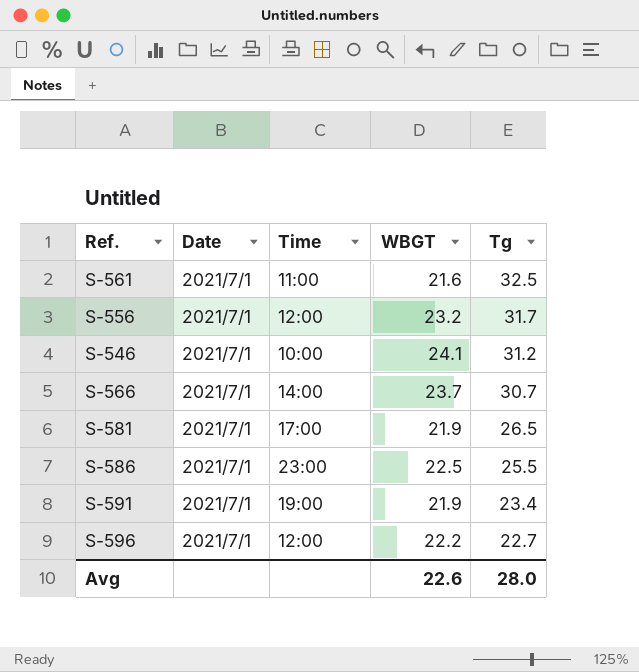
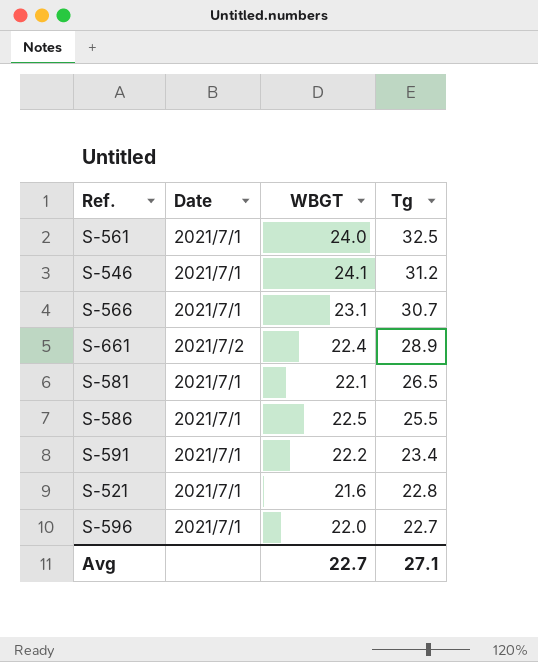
column Time | position: 3 -> none
row S-556: 2021/7/1 | 12:00 | 23.2 | 31.7 -> none
S-561 | WBGT: 21.6 -> 24.0
S-566 | WBGT: 23.7 -> 23.1
row S-661: none -> 2021/7/2 | 22.4 | 28.9
S-581 | WBGT: 21.9 -> 22.1
S-591 | WBGT: 21.9 -> 22.2
row S-521: none -> 2021/7/1 | 21.6 | 22.8
S-596 | WBGT: 22.2 -> 22.0
Avg | WBGT: 22.6 -> 22.7
Avg | Tg: 28.0 -> 27.1

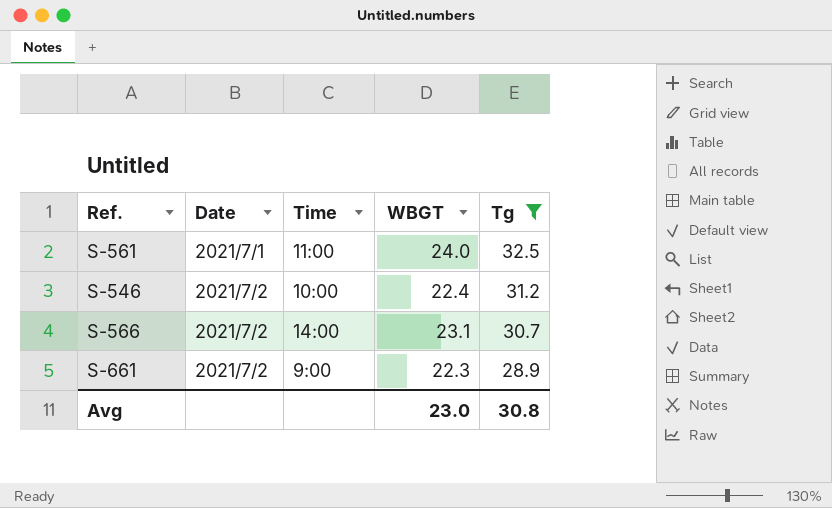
filter: none -> Tg >= 28.9
column Time | position: none -> 3
S-546 | Date: 2021/7/1 -> 2021/7/2
S-546 | WBGT: 24.1 -> 22.4
S-566 | Date: 2021/7/1 -> 2021/7/2
S-661 | WBGT: 22.4 -> 22.3
Avg | WBGT: 22.7 -> 23.0
Avg | Tg: 27.1 -> 30.8

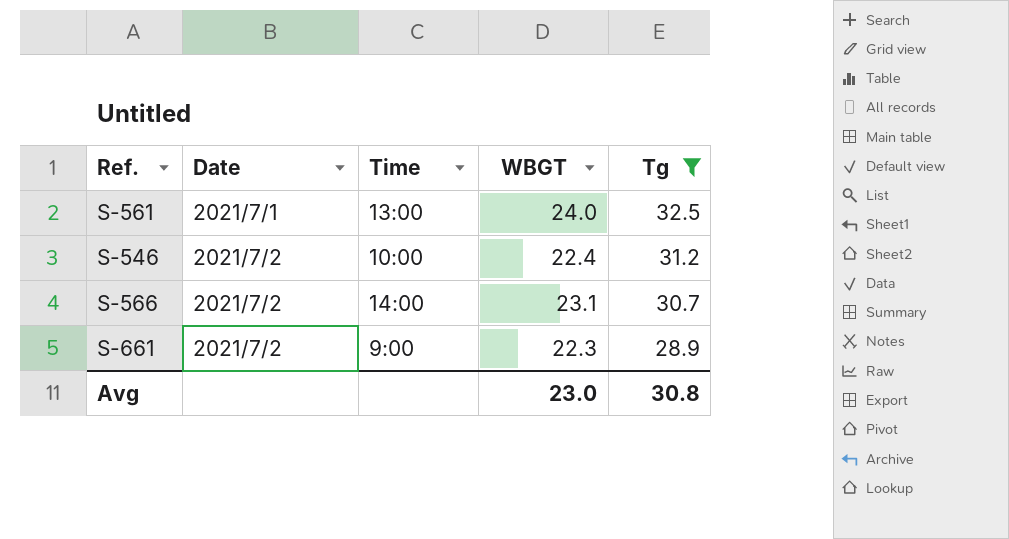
S-561 | Time: 11:00 -> 13:00

